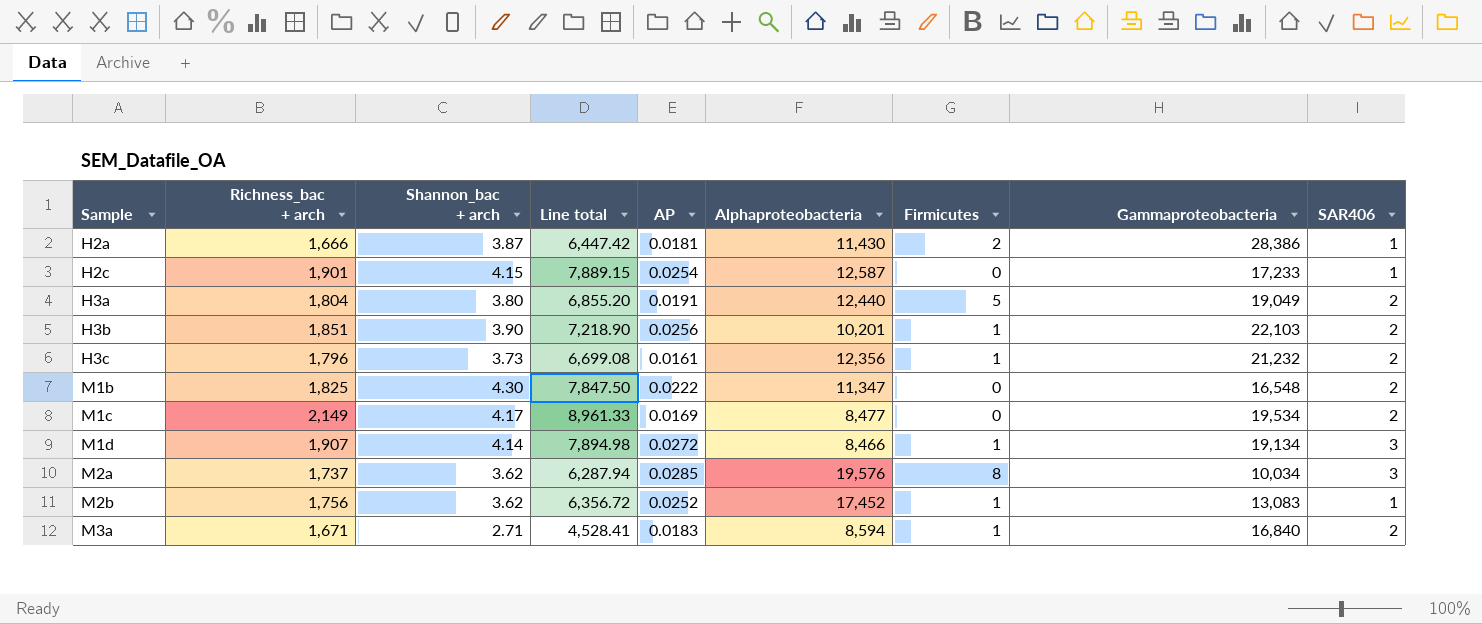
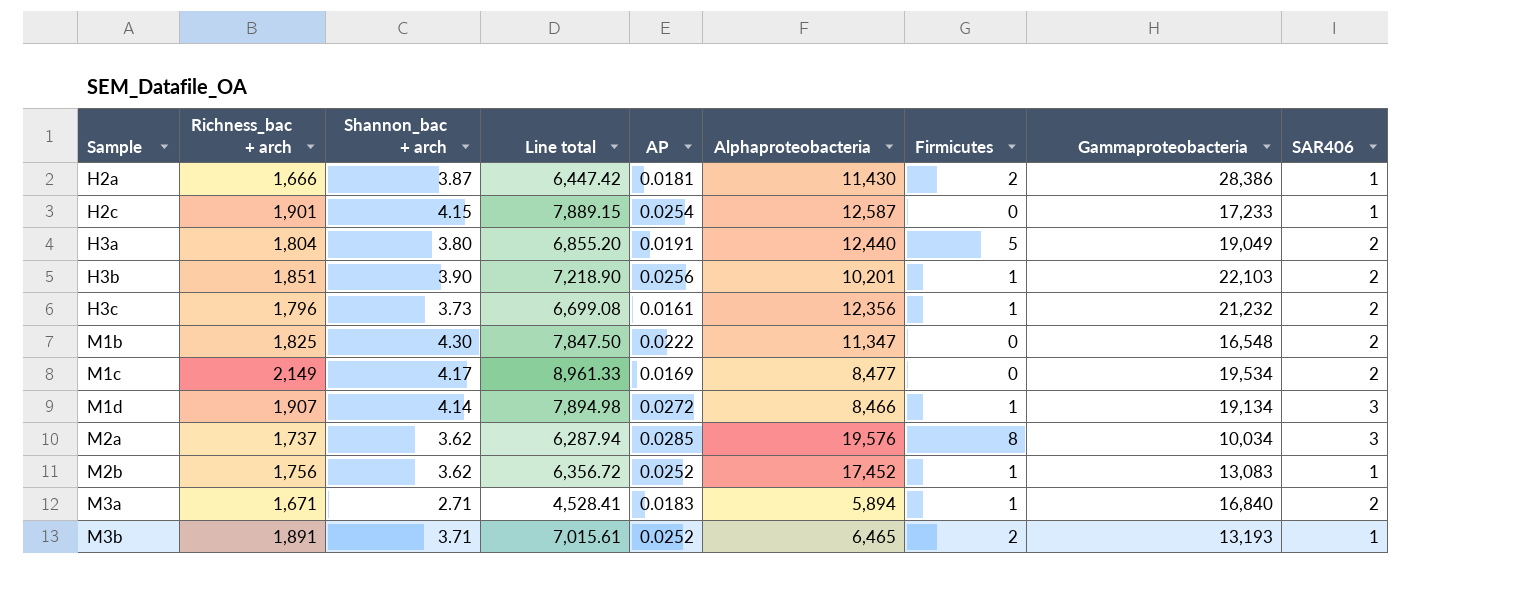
M3a | Alphaproteobacteria: 8,594 -> 5,894
row M3b: none -> 1,891 | 3.71 | 7,015.61 | 0.0252 | 6,465 | 2 | 13,193 | 1

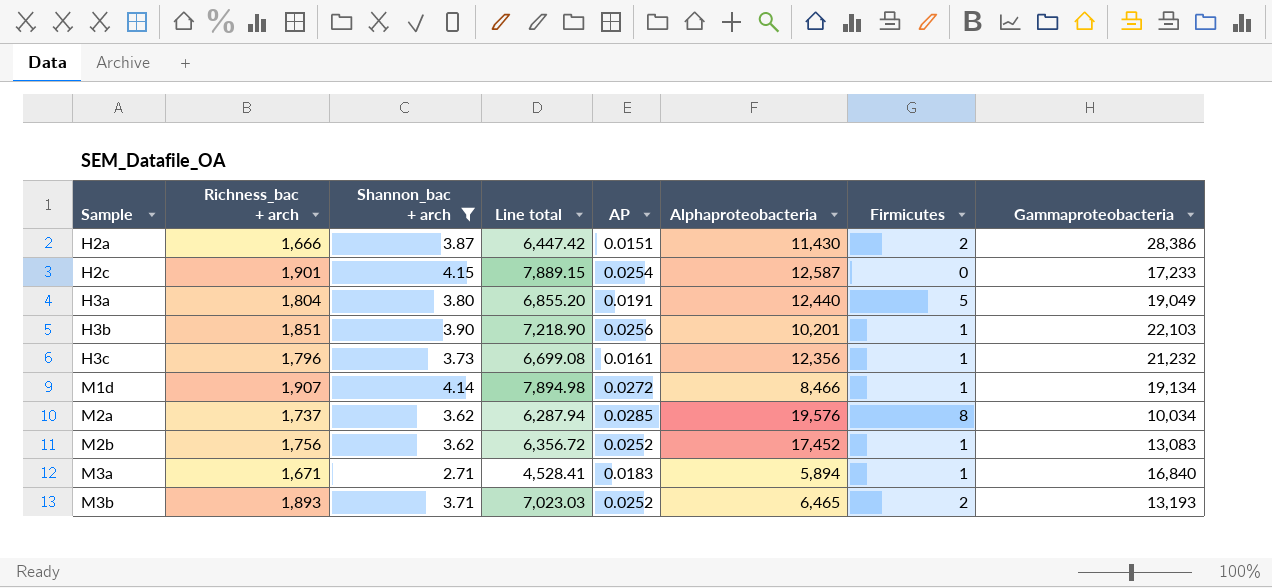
filter: none -> Shannon_bac + arch <= 4.15
column SAR406 | position: 9 -> none
H2a | AP: 0.0181 -> 0.0151
M3b | Richness_bac + arch: 1,891 -> 1,893
M3b | Line total: 7,015.61 -> 7,023.03

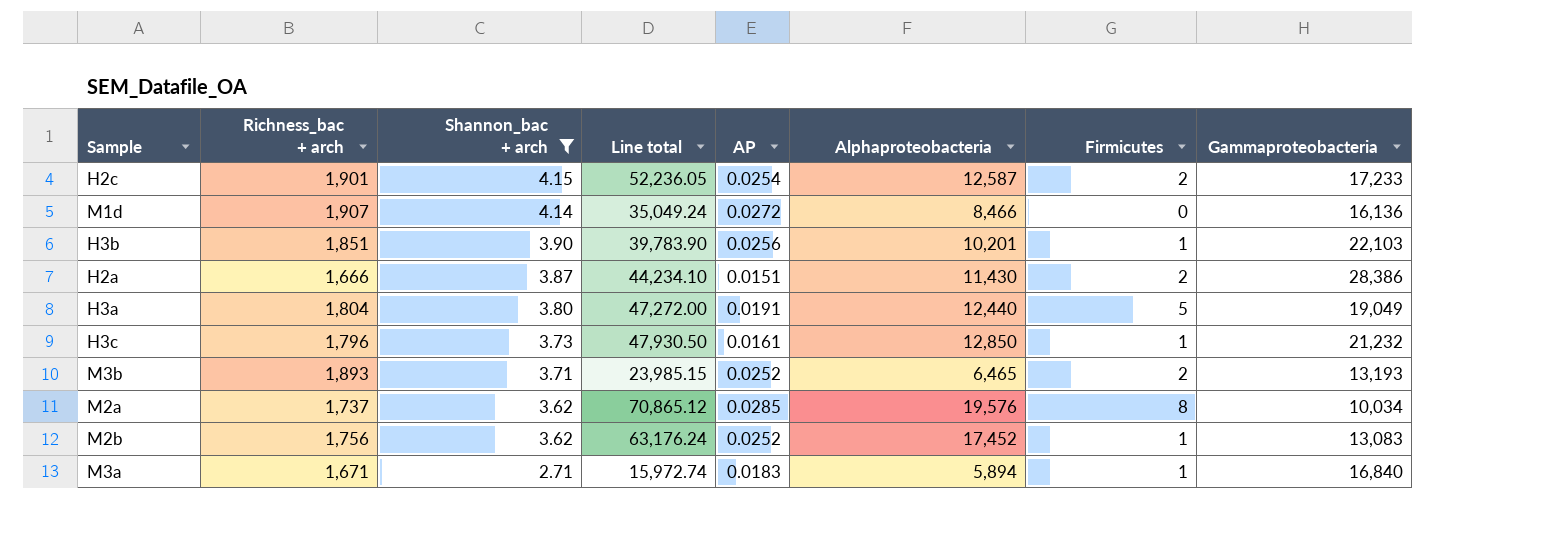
row order: Sample ascending -> Shannon_bac + arch descending
column Line total | formula: [Richness_bac + arch] * [Shannon_bac + arch] -> [Shannon_bac + arch] * [Alphaproteobacteria]
H2c | Firmicutes: 0 -> 2
M1d | Firmicutes: 1 -> 0
M1d | Gammaproteobacteria: 19,134 -> 16,136
H3c | Alphaproteobacteria: 12,356 -> 12,850

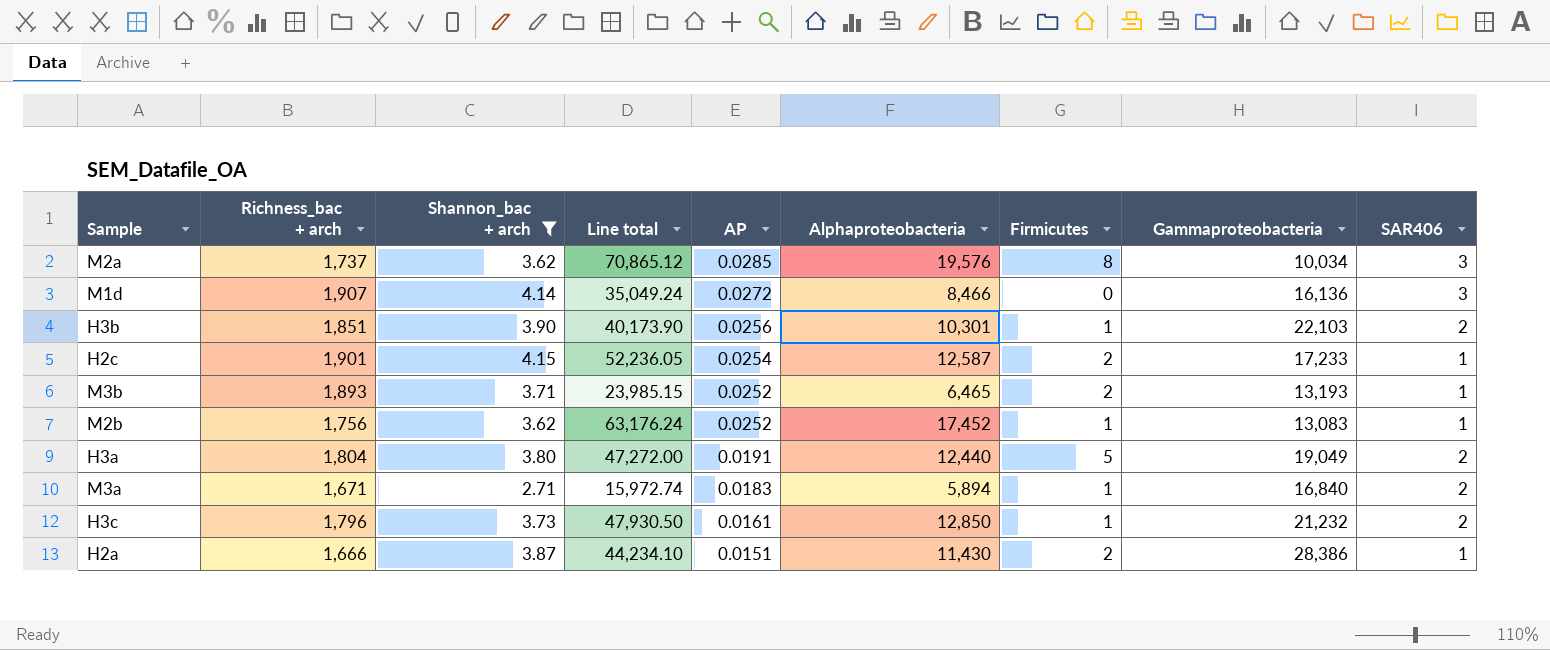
row order: Shannon_bac + arch descending -> AP descending
column SAR406 | position: none -> 9
H3b | Line total: 39,783.90 -> 40,173.90
H3b | Alphaproteobacteria: 10,201 -> 10,301

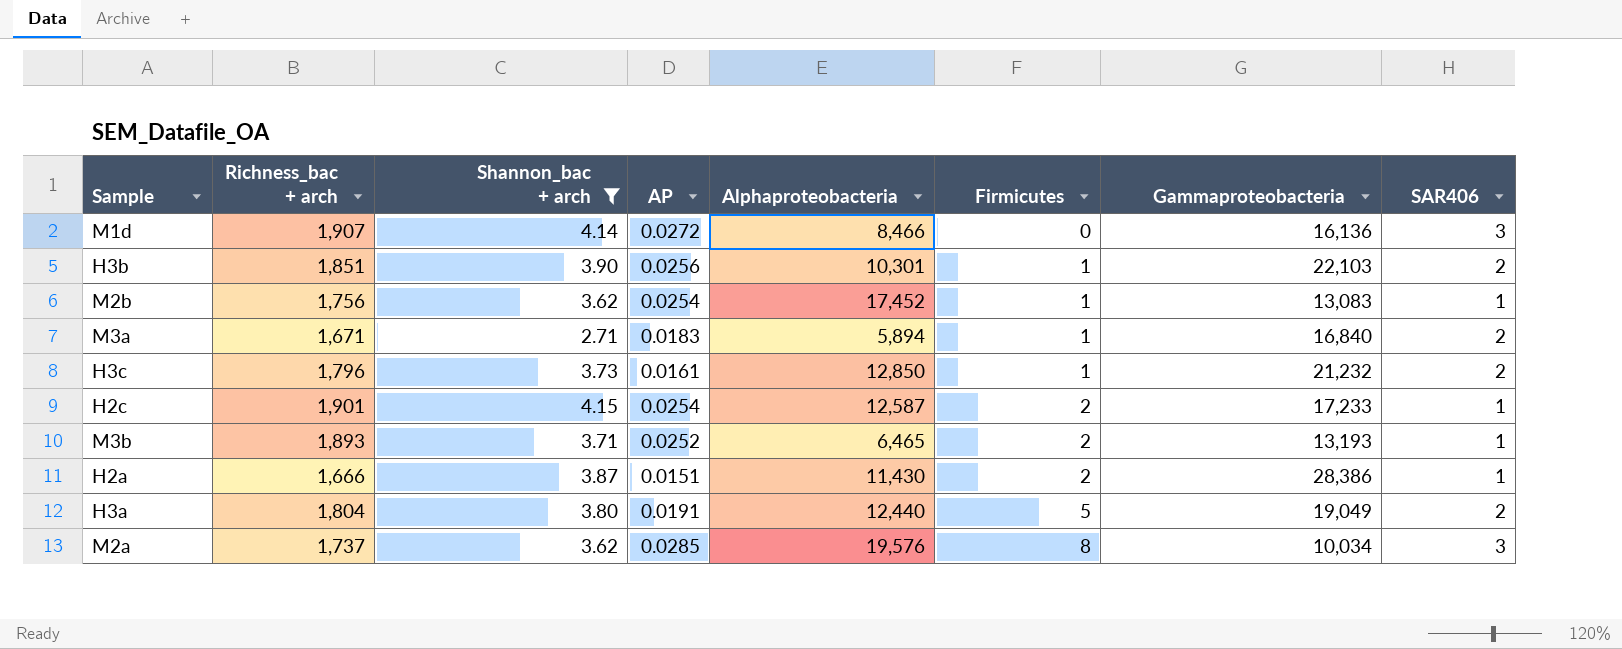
row order: AP descending -> Firmicutes ascending
column Line total | formula: [Shannon_bac + arch] * [Alphaproteobacteria] -> none
M2b | AP: 0.0252 -> 0.0254

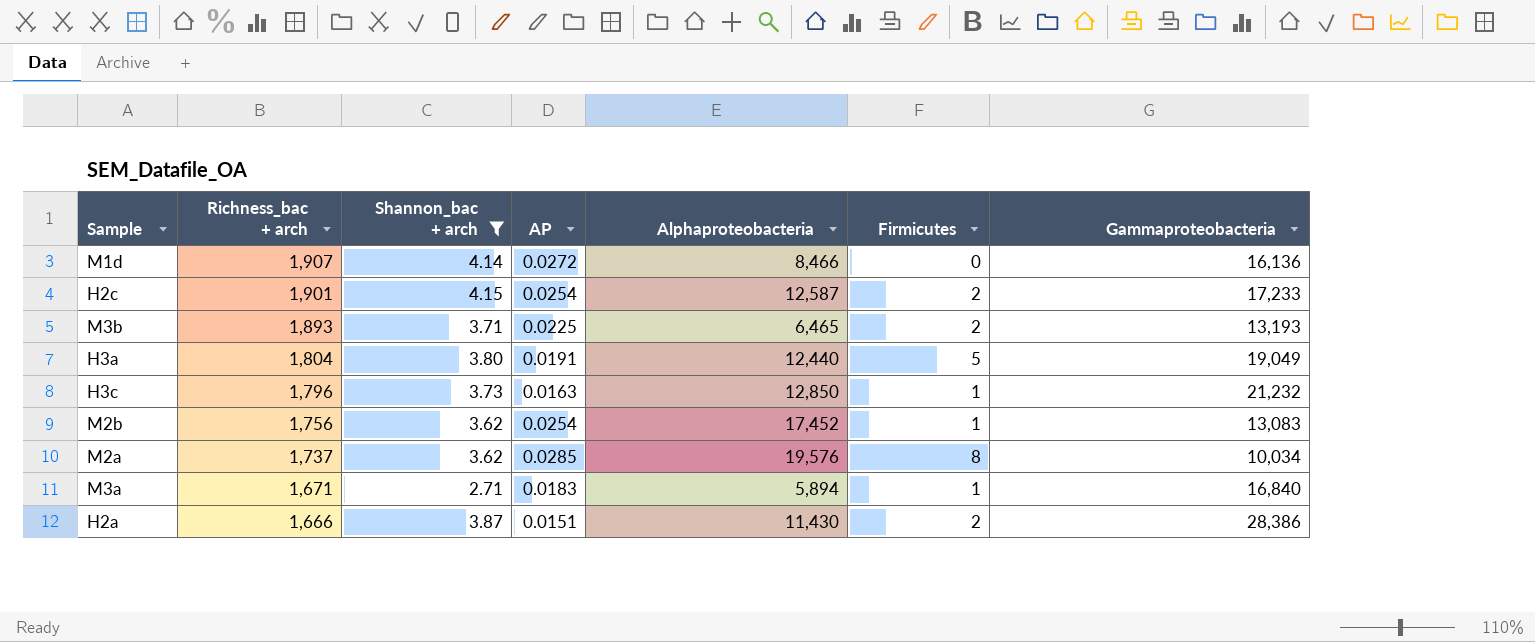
row order: Firmicutes ascending -> Richness_bac + arch descending
column SAR406 | position: 8 -> none
row H3b: 1,851 | 3.90 | 0.0256 | 10,301 | 1 | 22,103 | 2 -> none
M3b | AP: 0.0252 -> 0.0225
H3c | AP: 0.0161 -> 0.0163

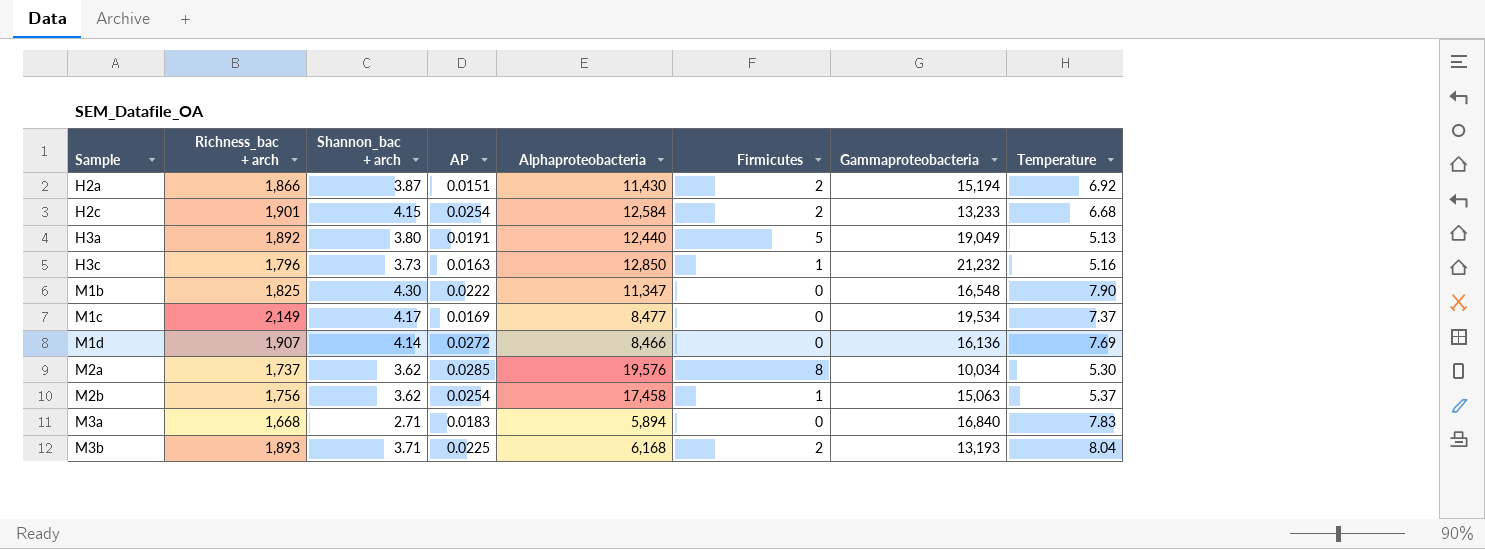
filter: Shannon_bac + arch <= 4.15 -> none
row order: Richness_bac + arch descending -> Sample ascending
column Temperature | position: none -> 8
H2a | Richness_bac + arch: 1,666 -> 1,866
H2a | Gammaproteobacteria: 28,386 -> 15,194
H2c | Alphaproteobacteria: 12,587 -> 12,584
H2c | Gammaproteobacteria: 17,233 -> 13,233
H3a | Richness_bac + arch: 1,804 -> 1,892
M2b | Alphaproteobacteria: 17,452 -> 17,458
M2b | Gammaproteobacteria: 13,083 -> 15,063
M3a | Richness_bac + arch: 1,671 -> 1,668
M3a | Firmicutes: 1 -> 0
M3b | Alphaproteobacteria: 6,465 -> 6,168

